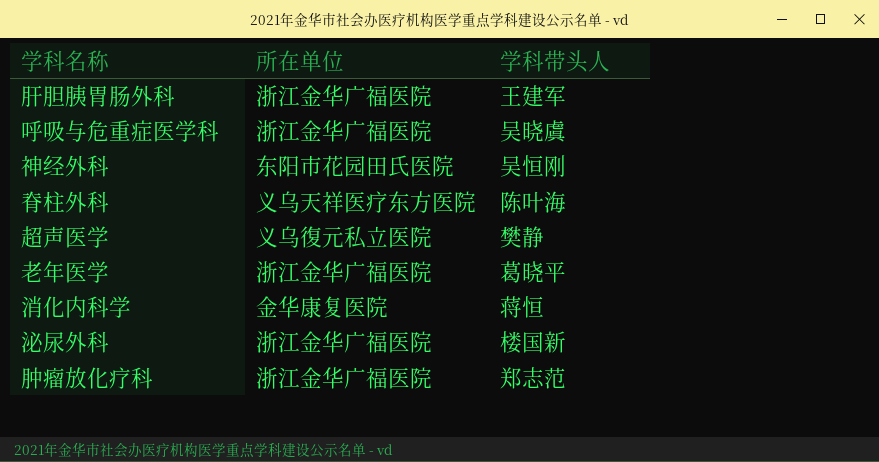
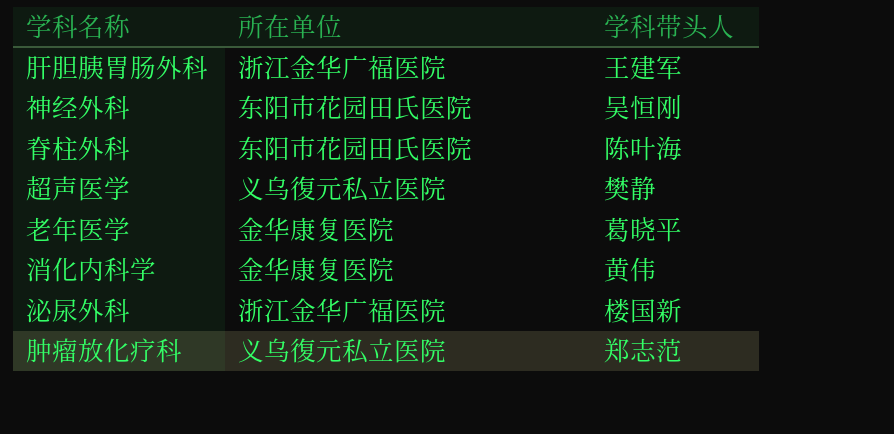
row 呼吸与危重症医学科: 浙江金华广福医院 | 吴晓虞 -> none
脊柱外科 | 所在单位: 义乌天祥医疗东方医院 -> 东阳市花园田氏医院
老年医学 | 所在单位: 浙江金华广福医院 -> 金华康复医院
消化内科学 | 学科带头人: 蒋恒 -> 黄伟
肿瘤放化疗科 | 所在单位: 浙江金华广福医院 -> 义乌復元私立医院

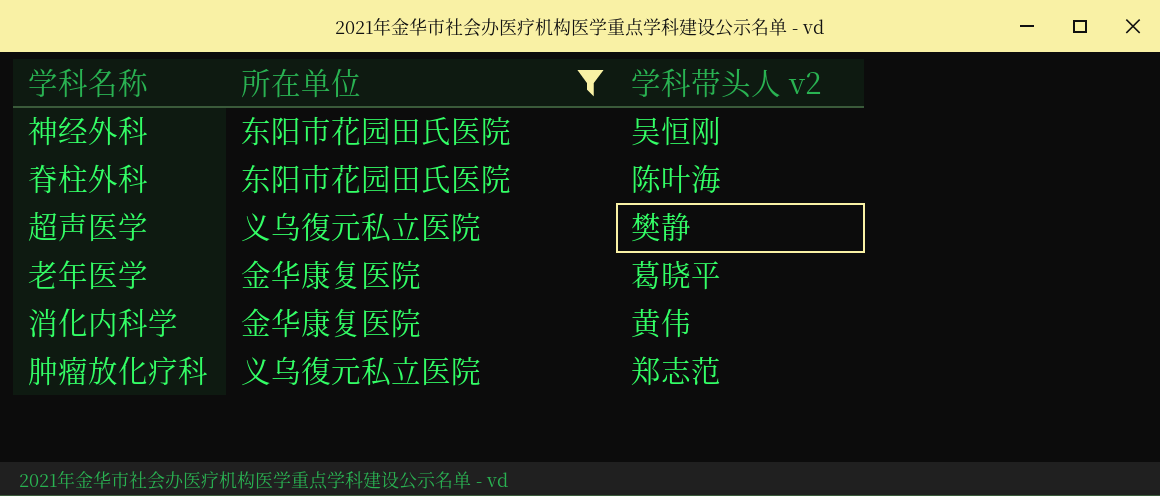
filter: none -> 所在单位 != 浙江金华广福医院
column name: 学科带头人 -> 学科带头人 v2

